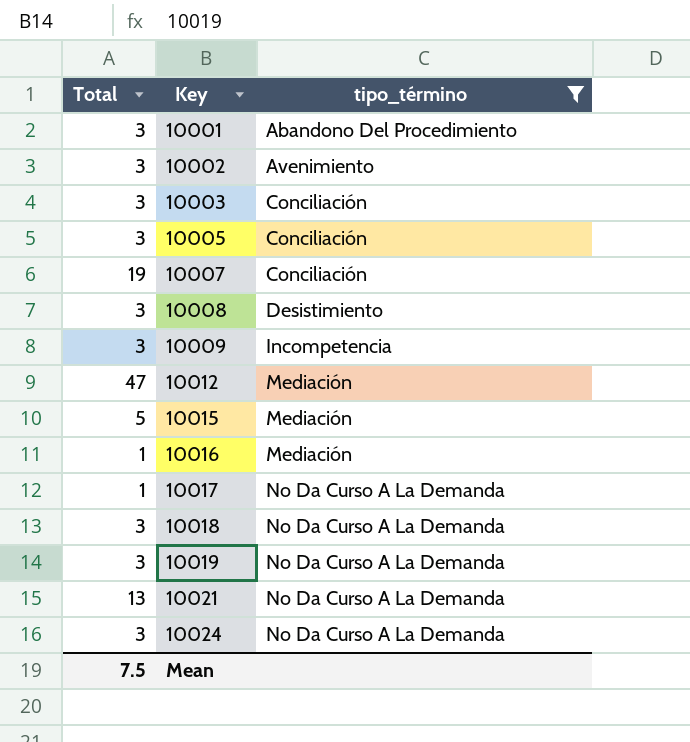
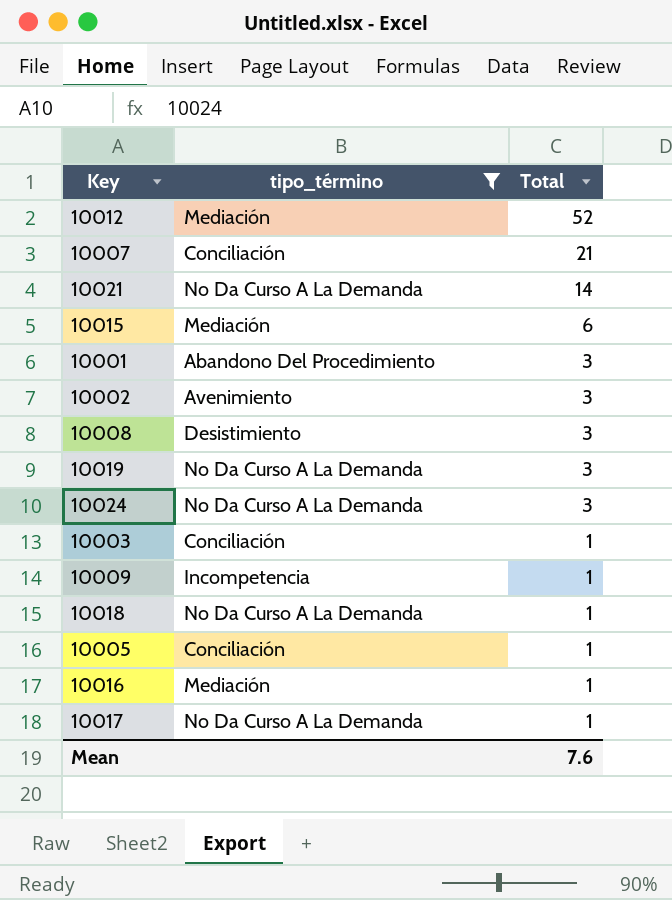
row order: Key ascending -> Total descending
column Total | position: 1 -> 3
10012 | Total: 47 -> 52
10007 | Total: 19 -> 21
10021 | Total: 13 -> 14
10015 | Total: 5 -> 6
10003 | Total: 3 -> 1
10009 | Total: 3 -> 1
10018 | Total: 3 -> 1
10005 | Total: 3 -> 1
Mean | Total: 7.5 -> 7.6

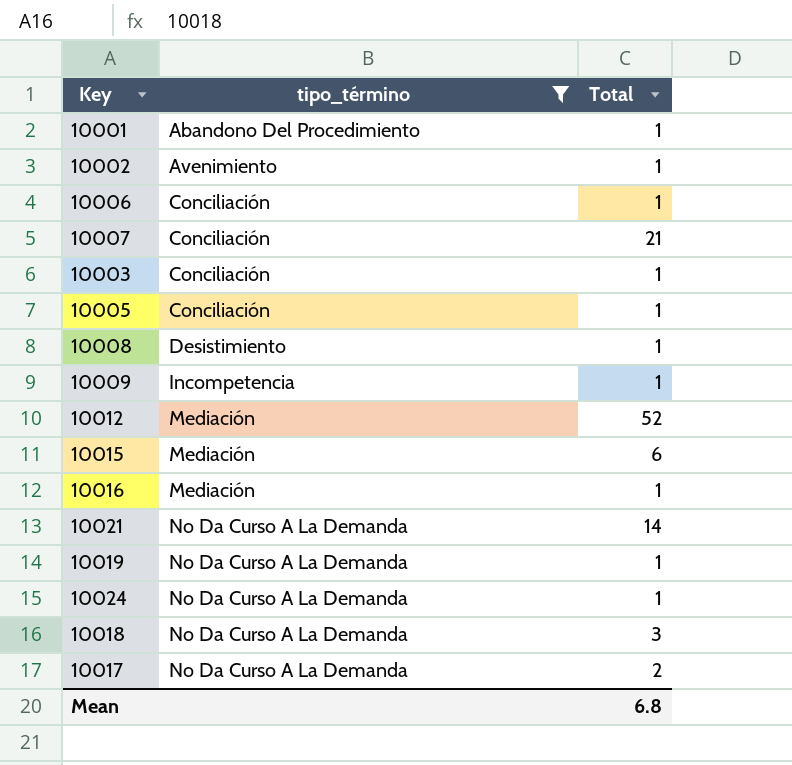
row order: Total descending -> tipo_término ascending
10001 | Total: 3 -> 1
10002 | Total: 3 -> 1
row 10006: none -> Conciliación | 1
10008 | Total: 3 -> 1
10019 | Total: 3 -> 1
10024 | Total: 3 -> 1
10018 | Total: 1 -> 3
10017 | Total: 1 -> 2
Mean | Total: 7.6 -> 6.8

